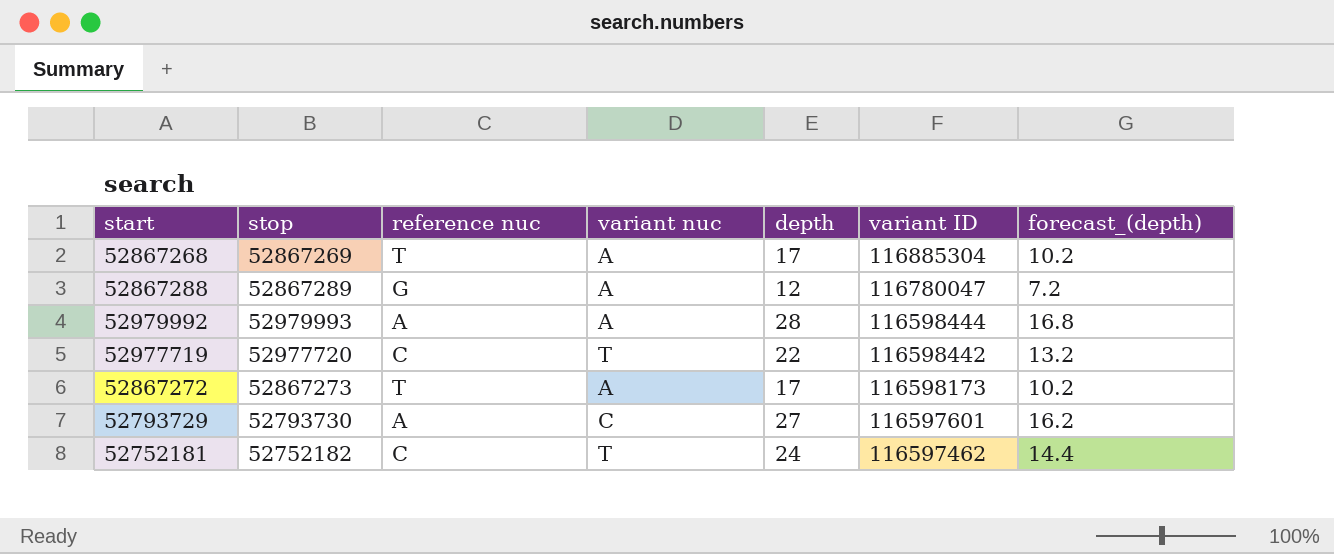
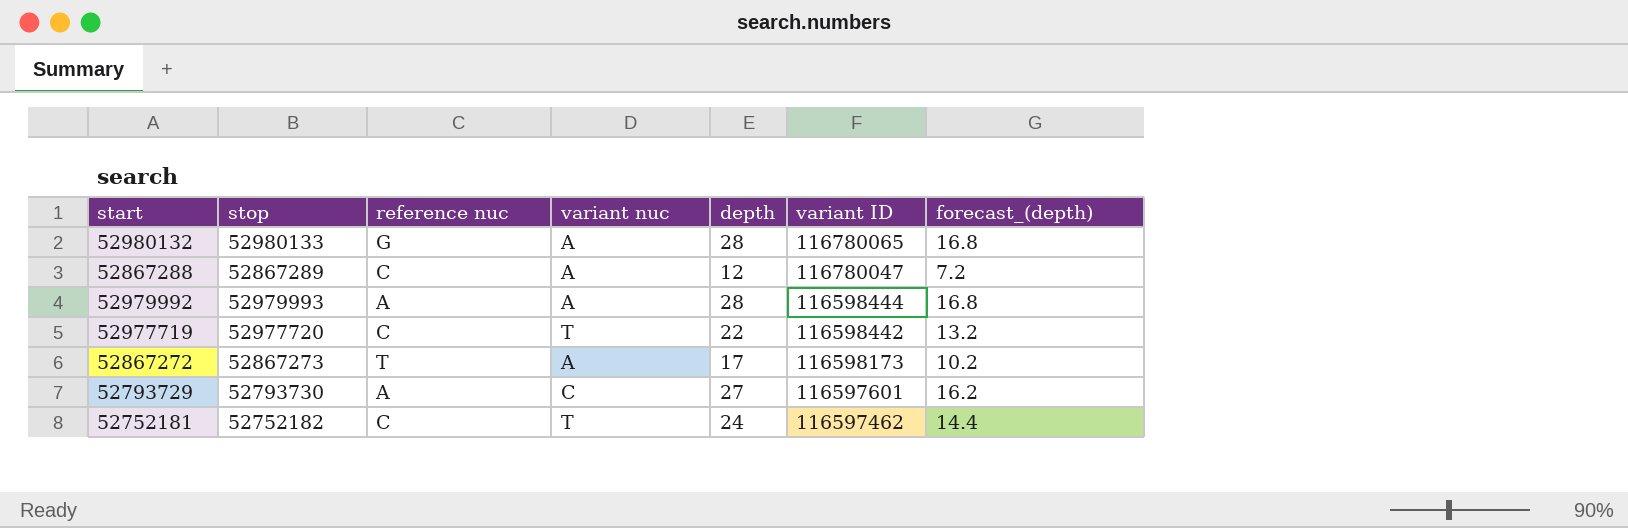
row 52867268: 52867269 | T | A | 17 | 116885304 | 10.2 -> none
row 52980132: none -> 52980133 | G | A | 28 | 116780065 | 16.8
52867288 | reference nuc: G -> C

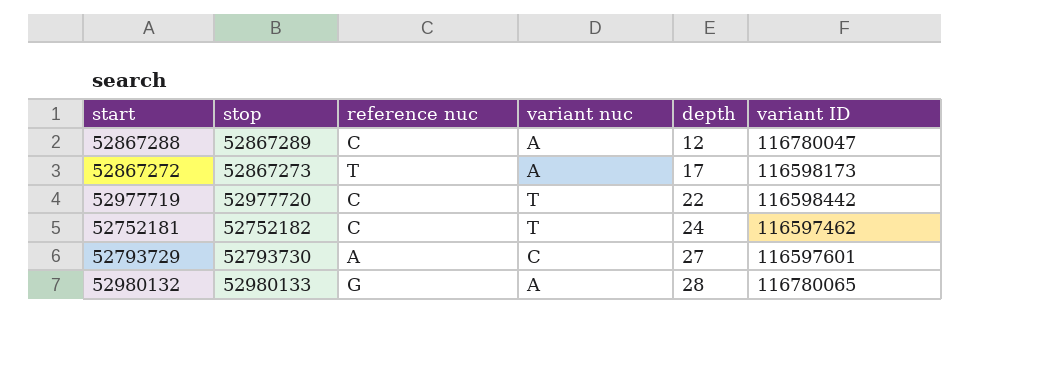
row order: variant ID descending -> depth ascending
column forecast_(depth) | formula: [depth] * 0.6 -> none
row 52979992: 52979993 | A | A | 28 | 116598444 | 16.8 -> none

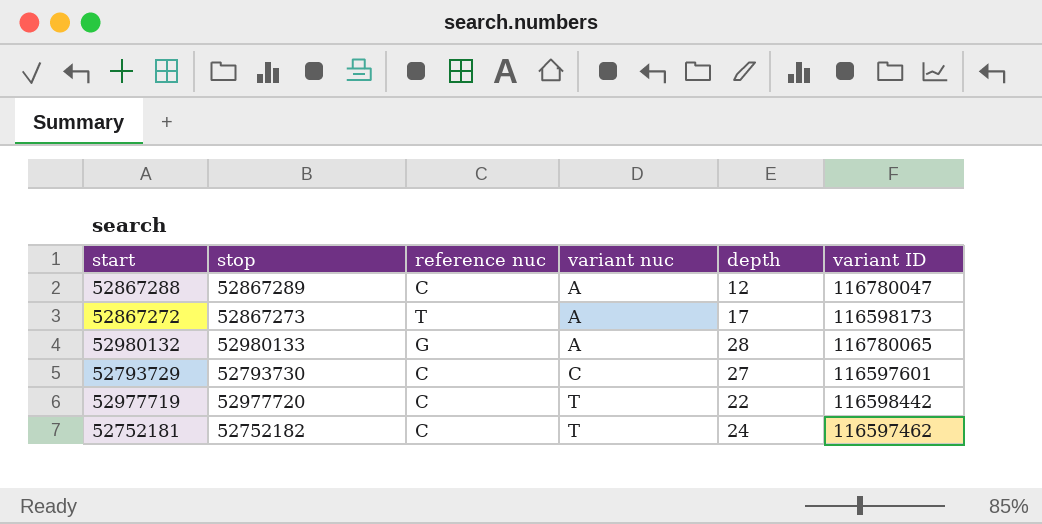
row order: depth ascending -> variant nuc ascending
52793729 | reference nuc: A -> C

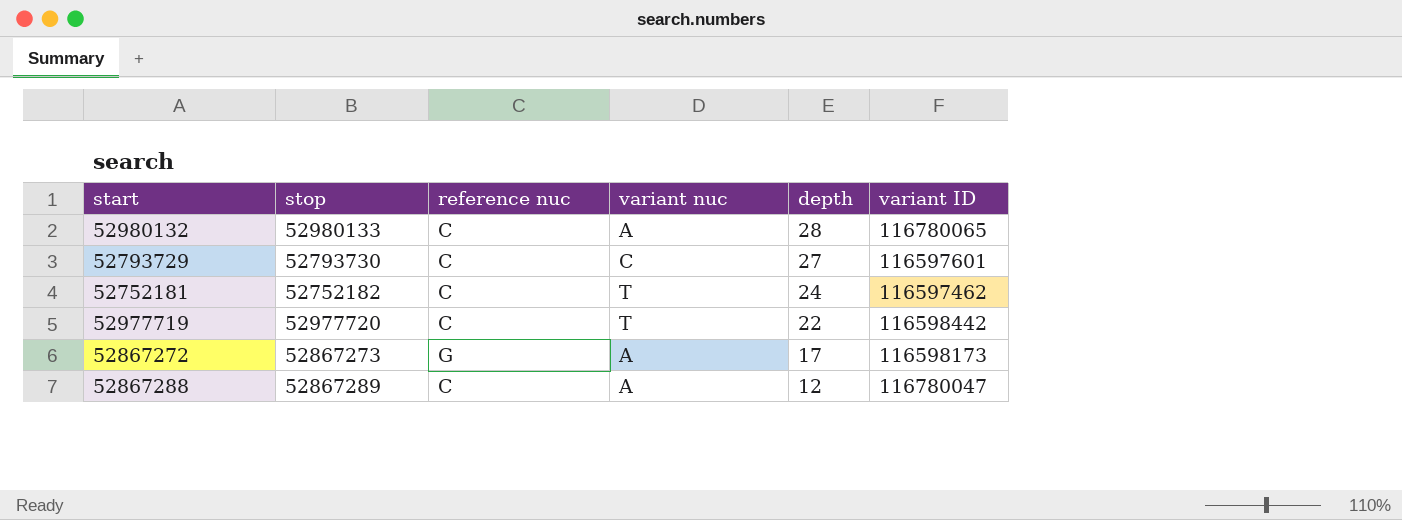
row order: variant nuc ascending -> depth descending
52980132 | reference nuc: G -> C
52867272 | reference nuc: T -> G

